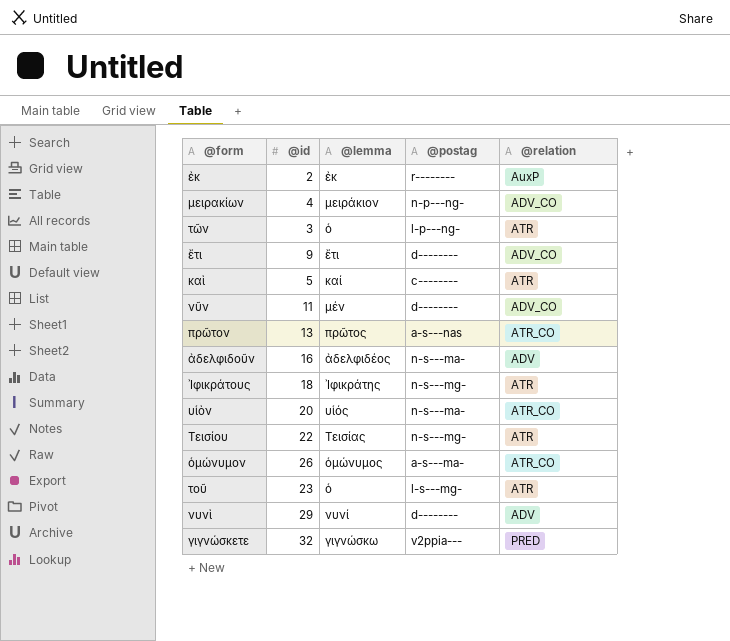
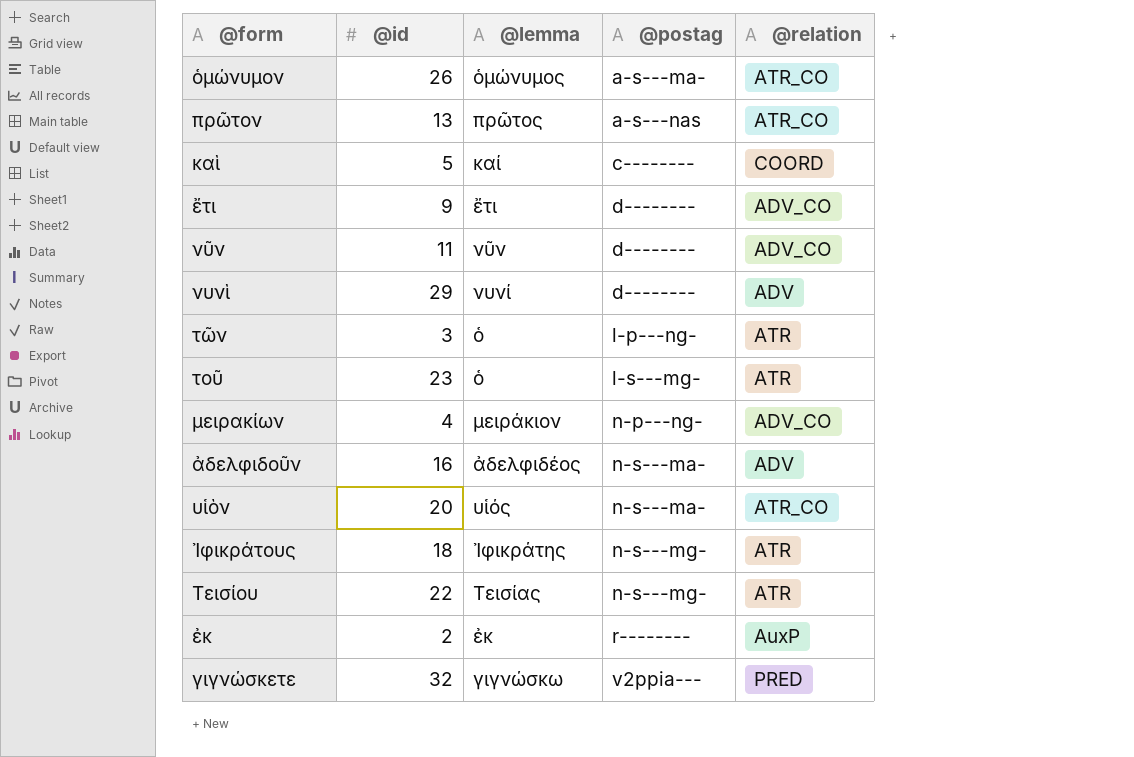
row order: none -> @postag ascending
καὶ | @relation: ATR -> COORD
νῦν | @lemma: μέν -> νῦν

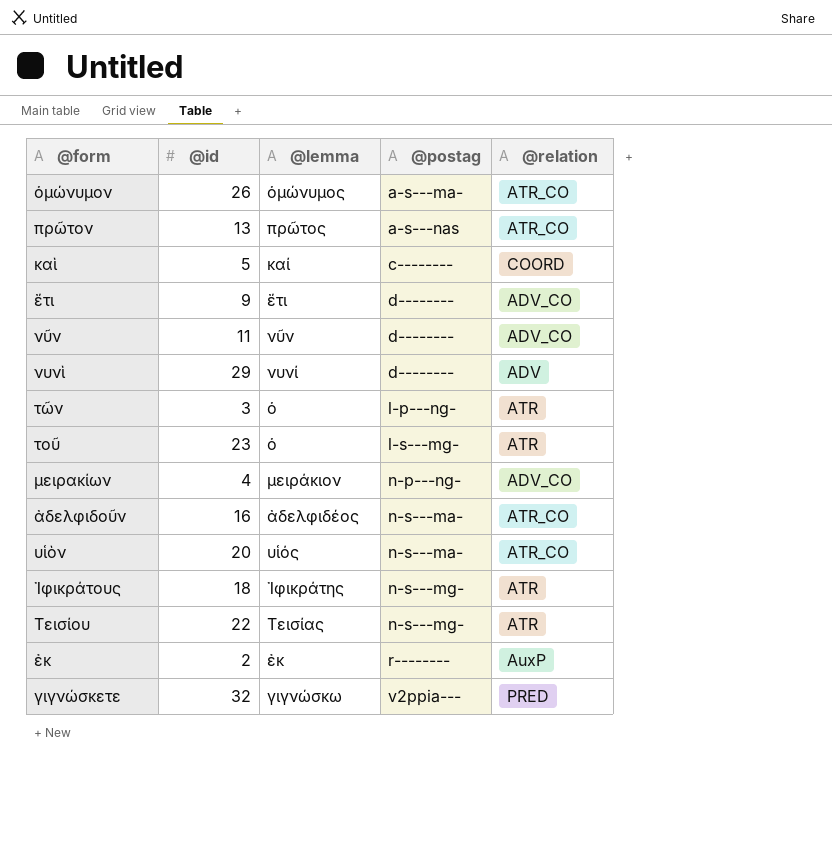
ἀδελφιδοῦν | @relation: ADV -> ATR_CO

